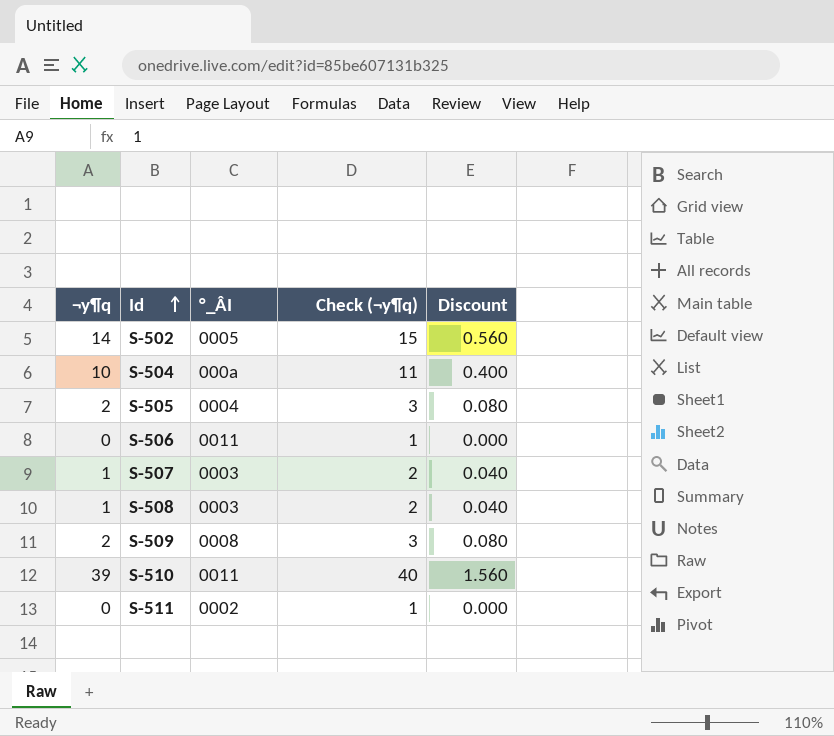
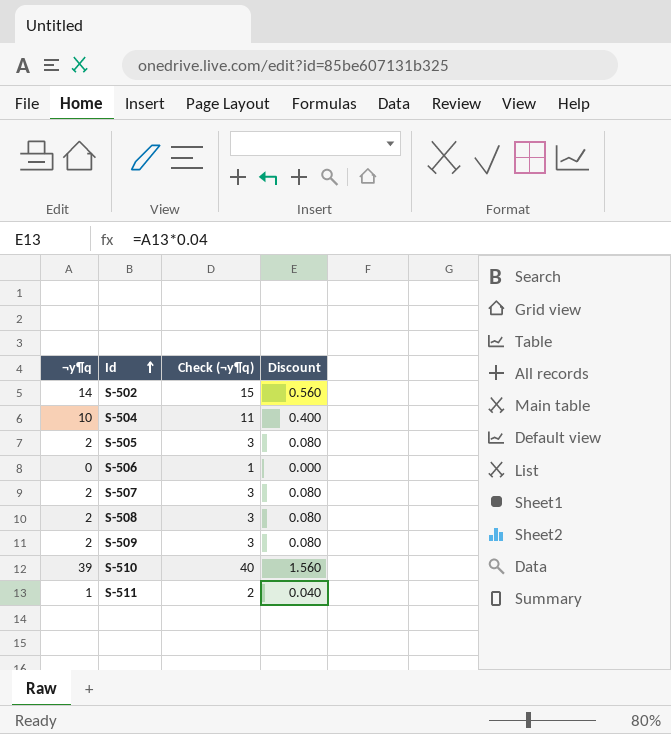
column °_ÂI | position: 3 -> none
S-507 | ¬y¶q: 1 -> 2
S-507 | Check (¬y¶q): 2 -> 3
S-507 | Discount: 0.040 -> 0.080
S-508 | ¬y¶q: 1 -> 2
S-508 | Check (¬y¶q): 2 -> 3
S-508 | Discount: 0.040 -> 0.080
S-511 | ¬y¶q: 0 -> 1
S-511 | Check (¬y¶q): 1 -> 2
S-511 | Discount: 0.000 -> 0.040

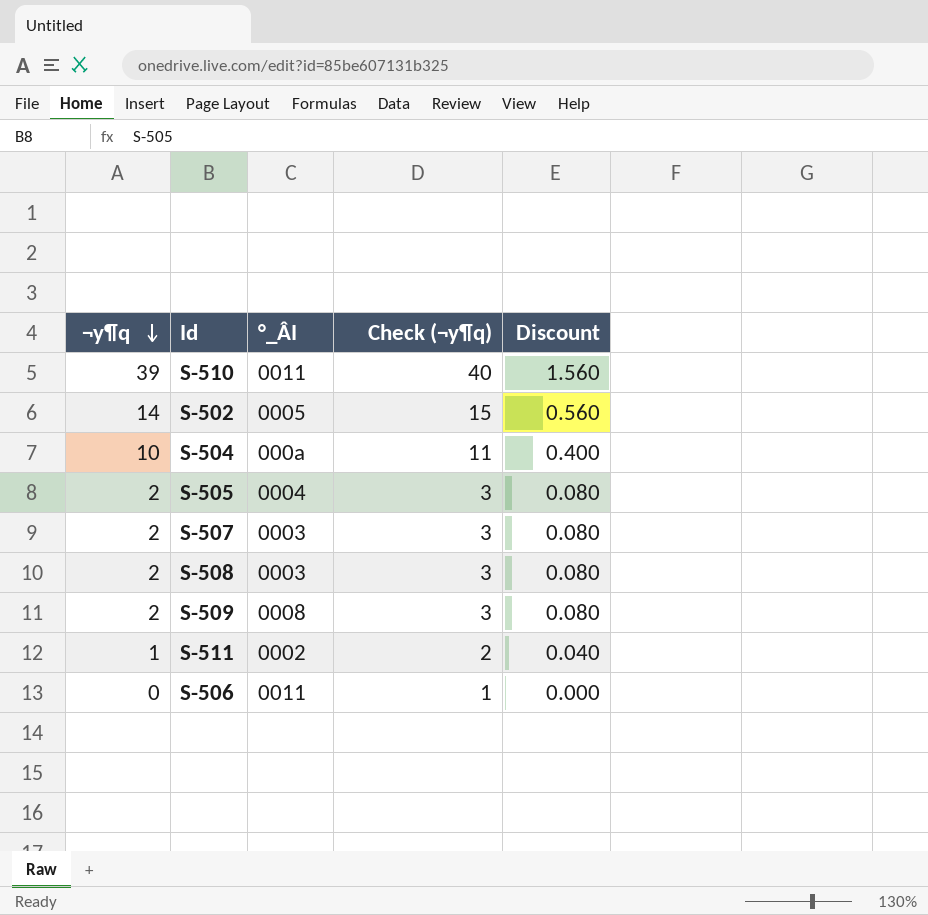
row order: Id ascending -> ¬y¶q descending
column °_ÂI | position: none -> 3

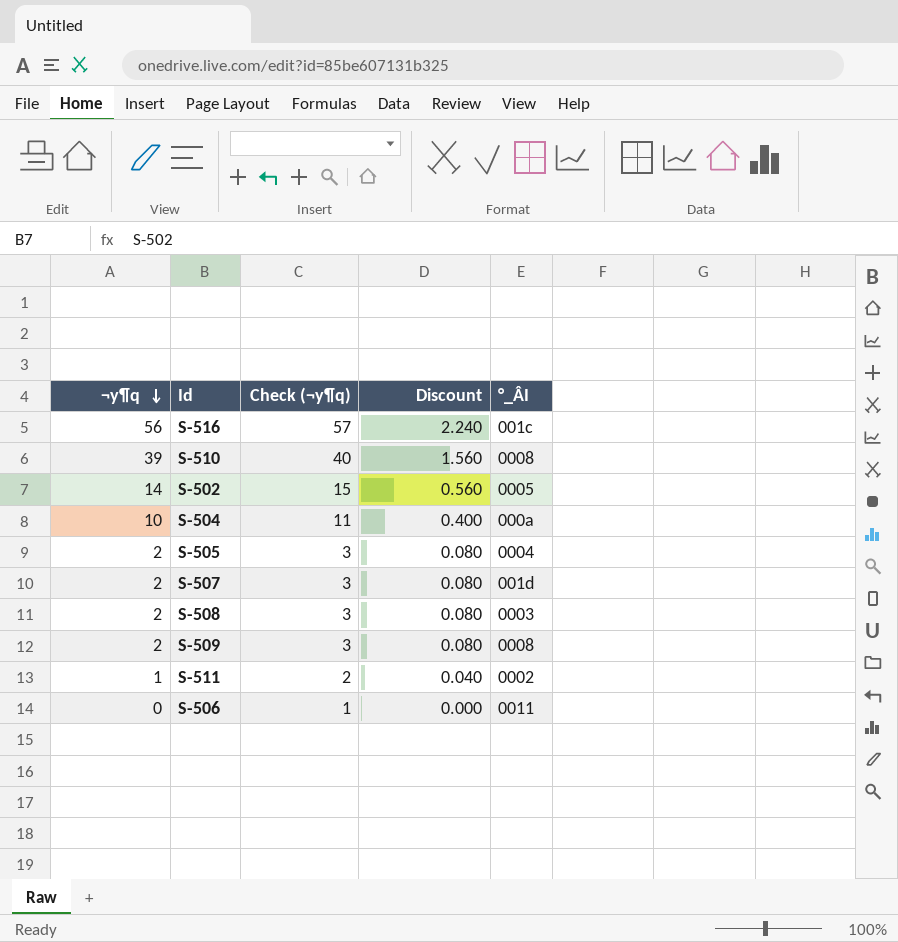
column °_ÂI | position: 3 -> 5
row S-516: none -> 56 | 57 | 2.240 | 001c
S-510 | °_ÂI: 0011 -> 0008
S-507 | °_ÂI: 0003 -> 001d

